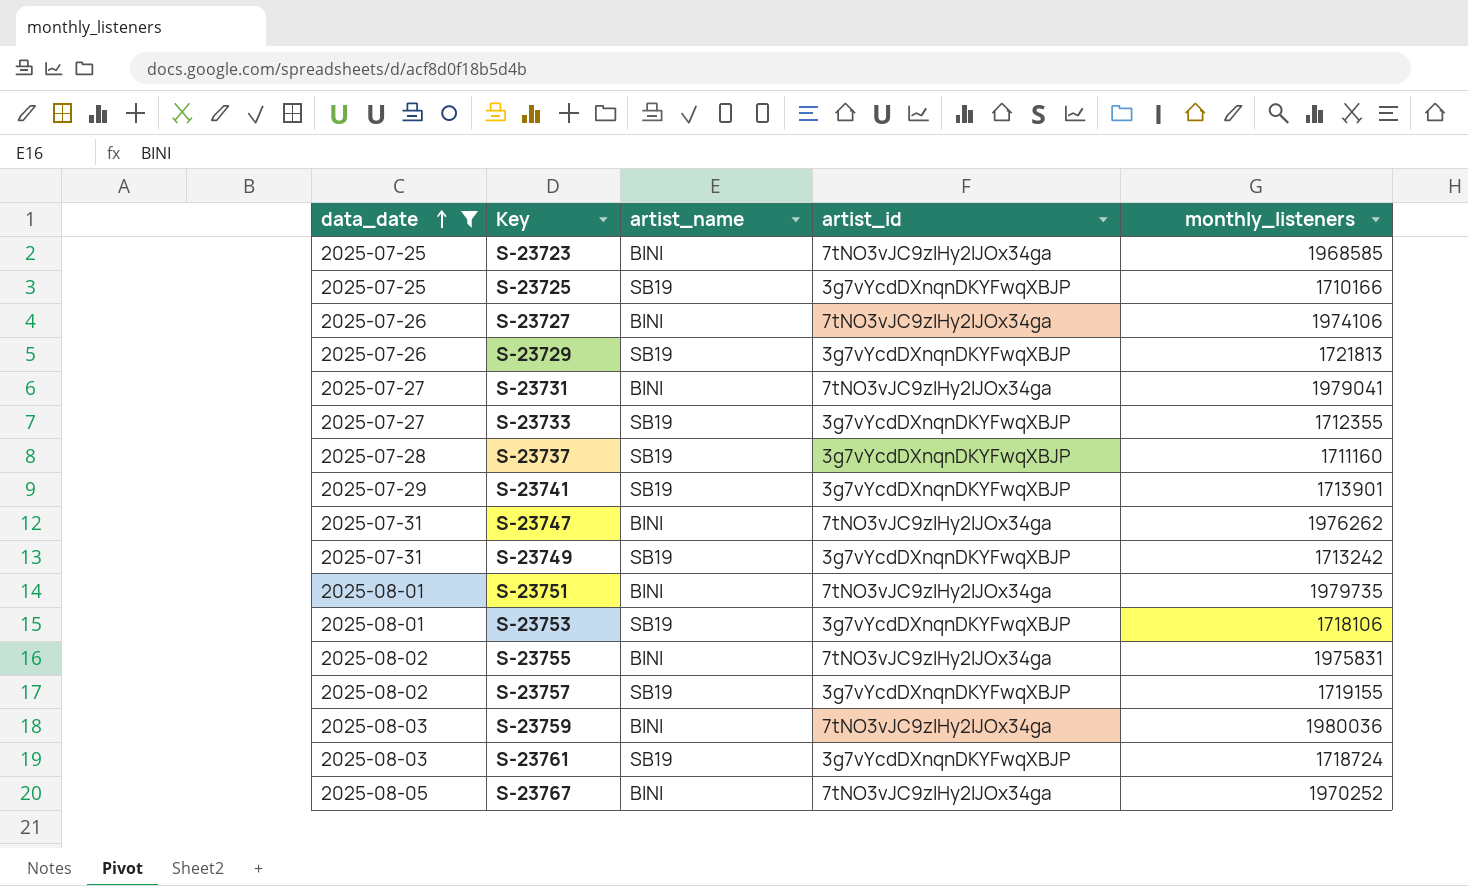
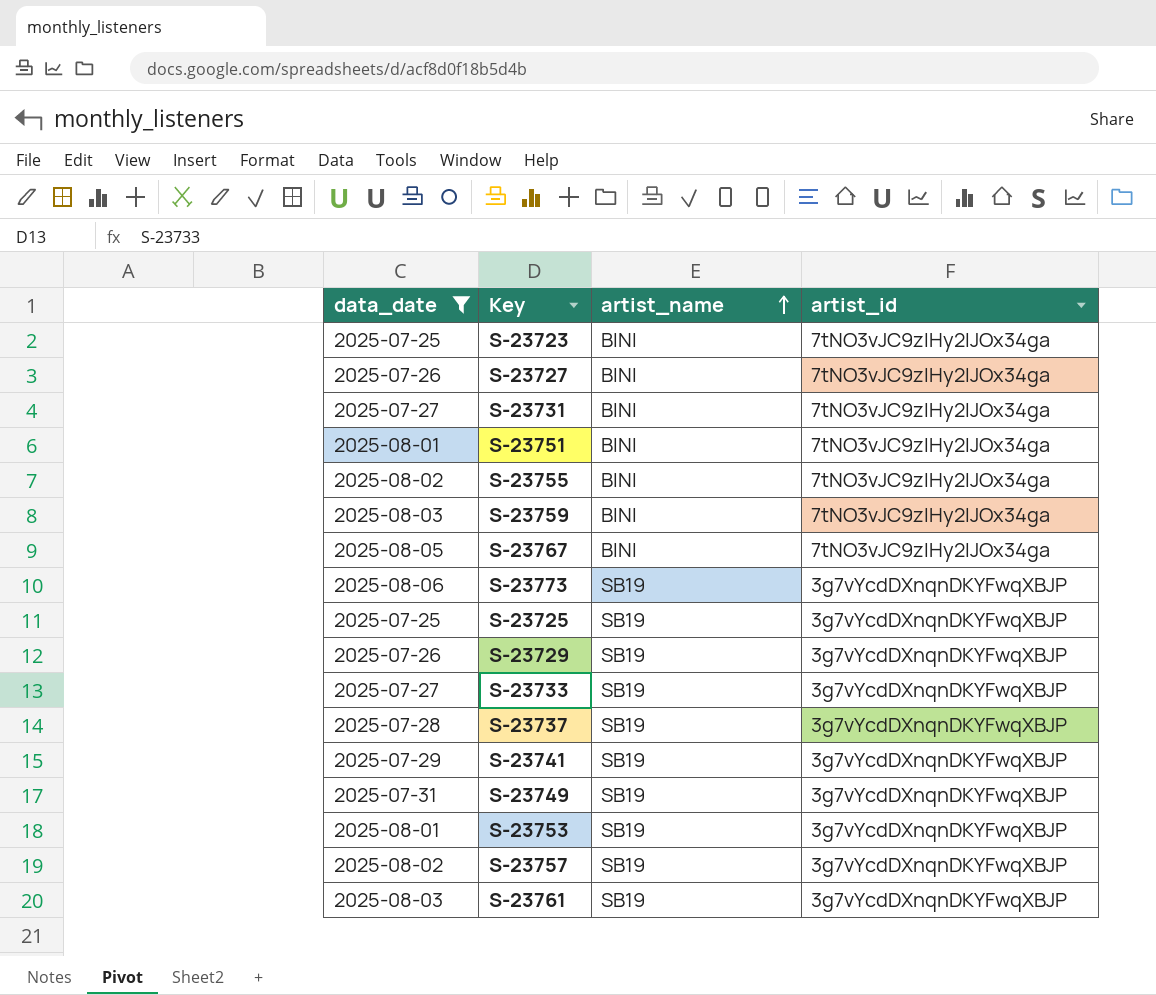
row order: data_date ascending -> artist_name ascending
column monthly_listeners | position: 5 -> none
row S-23747: 2025-07-31 | BINI | 7tNO3vJC9zlHy2IJOx34ga | 1976262 -> none
row S-23773: none -> 2025-08-06 | SB19 | 3g7vYcdDXnqnDKYFwqXBJP

